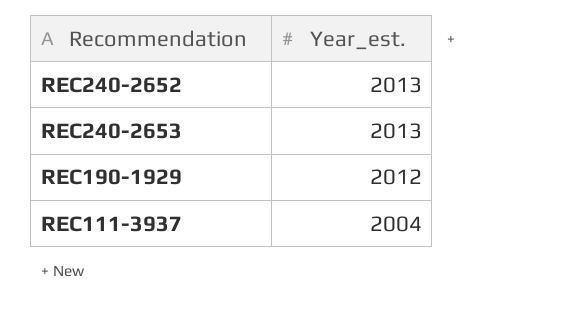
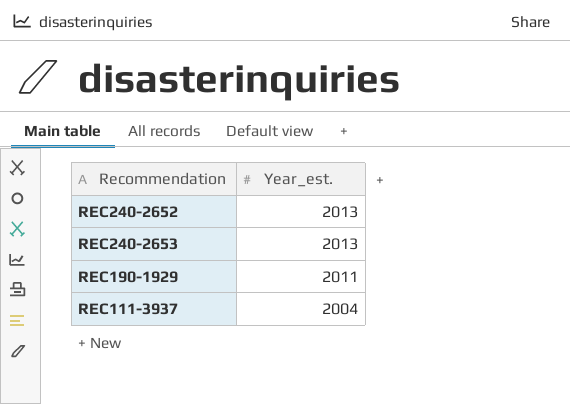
REC190-1929 | Year_est.: 2012 -> 2011

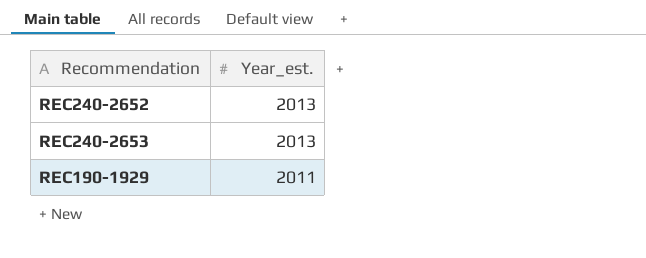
row REC111-3937: 2004 -> none

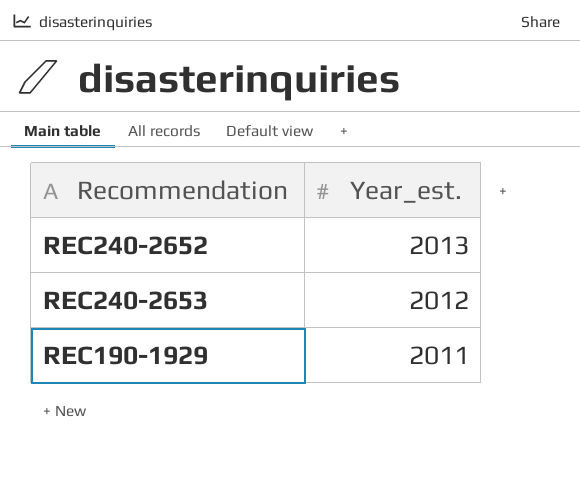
REC240-2653 | Year_est.: 2013 -> 2012

